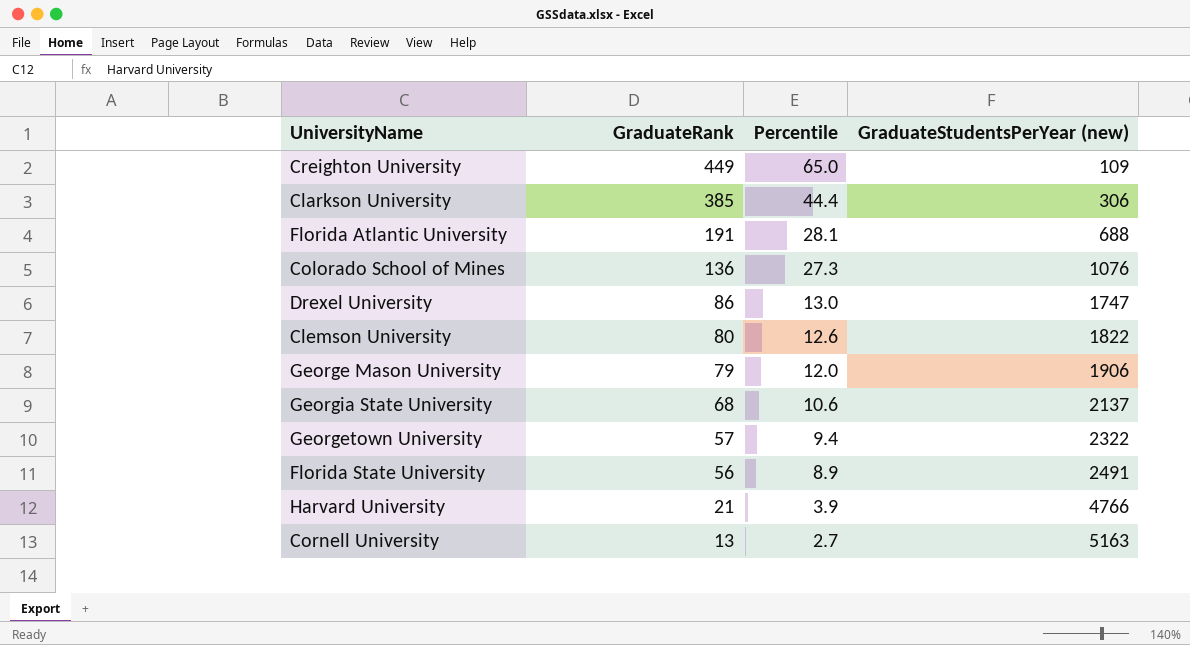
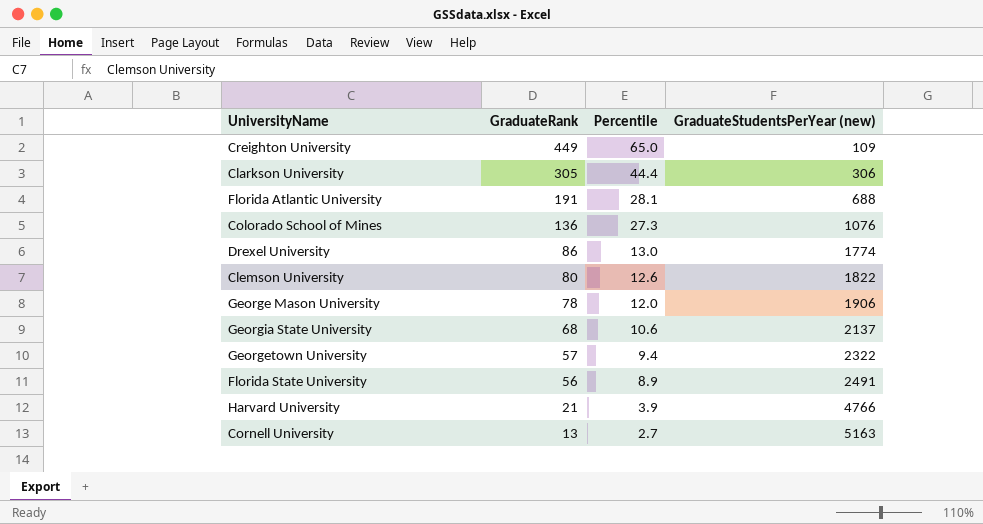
Clarkson University | GraduateRank: 385 -> 305
Drexel University | GraduateStudentsPerYear (new): 1747 -> 1774
George Mason University | GraduateRank: 79 -> 78

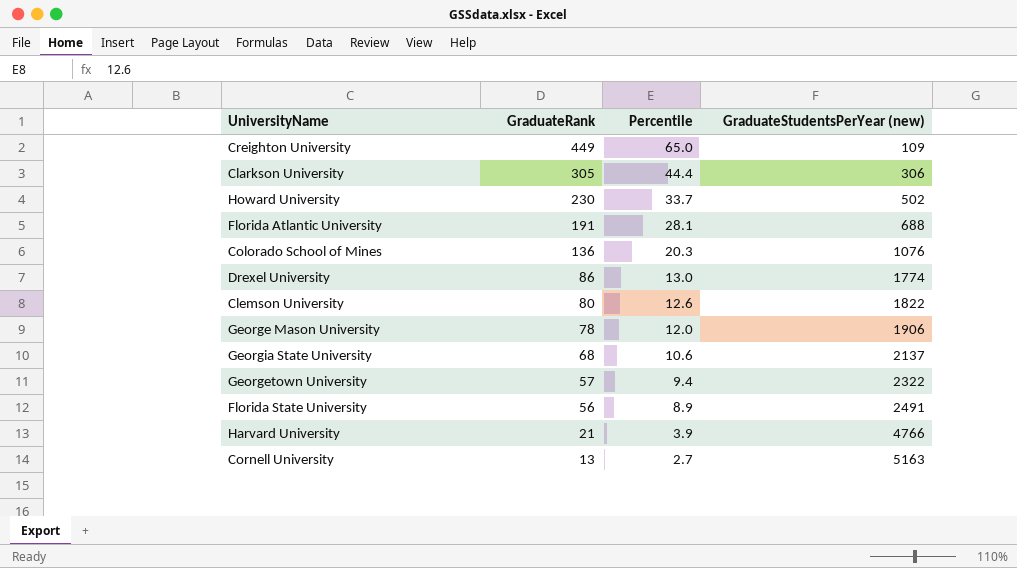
row Howard University: none -> 230 | 33.7 | 502
Colorado School of Mines | Percentile: 27.3 -> 20.3

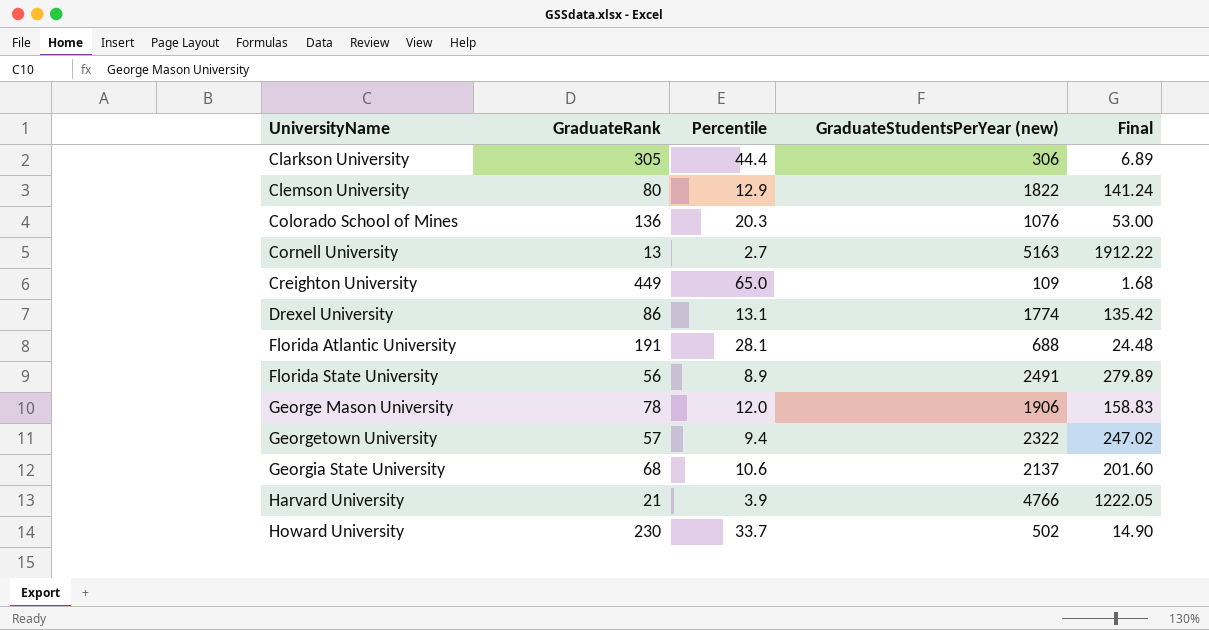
row order: GraduateRank descending -> UniversityName ascending
column Final | formula: none -> [GraduateStudentsPerYear (new)] / [Percentile]
Clemson University | Percentile: 12.6 -> 12.9
Drexel University | Percentile: 13.0 -> 13.1

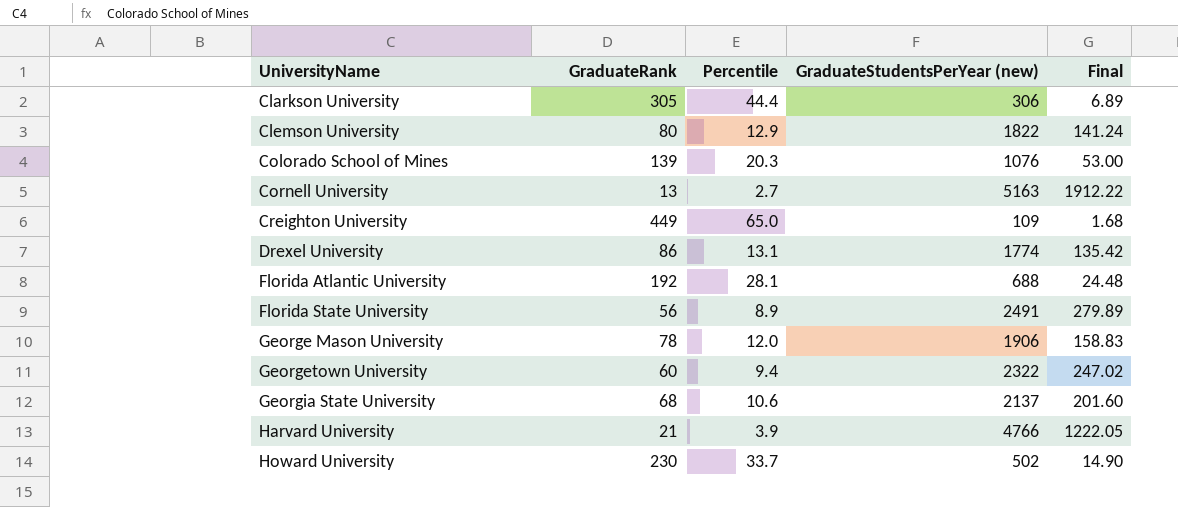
Colorado School of Mines | GraduateRank: 136 -> 139
Florida Atlantic University | GraduateRank: 191 -> 192
Georgetown University | GraduateRank: 57 -> 60

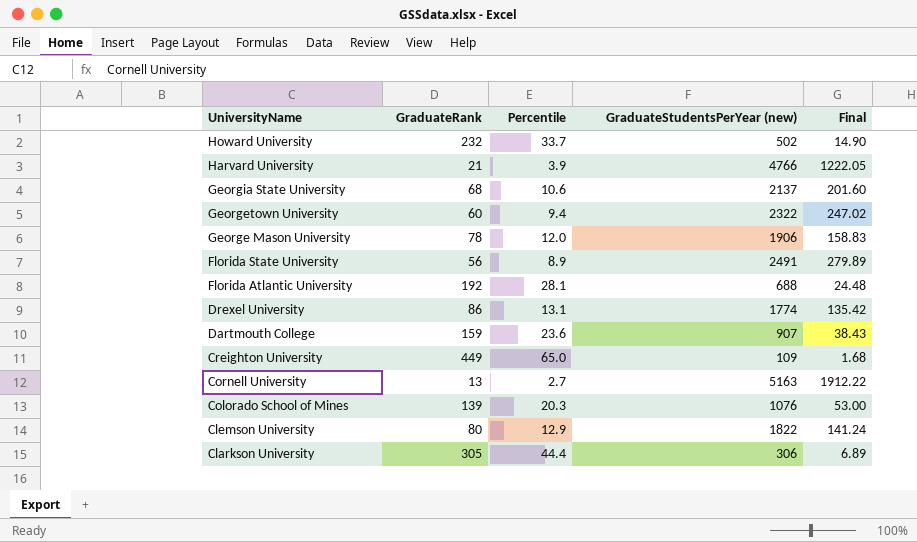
row order: UniversityName ascending -> UniversityName descending
Howard University | GraduateRank: 230 -> 232
row Dartmouth College: none -> 159 | 23.6 | 907 | 38.43

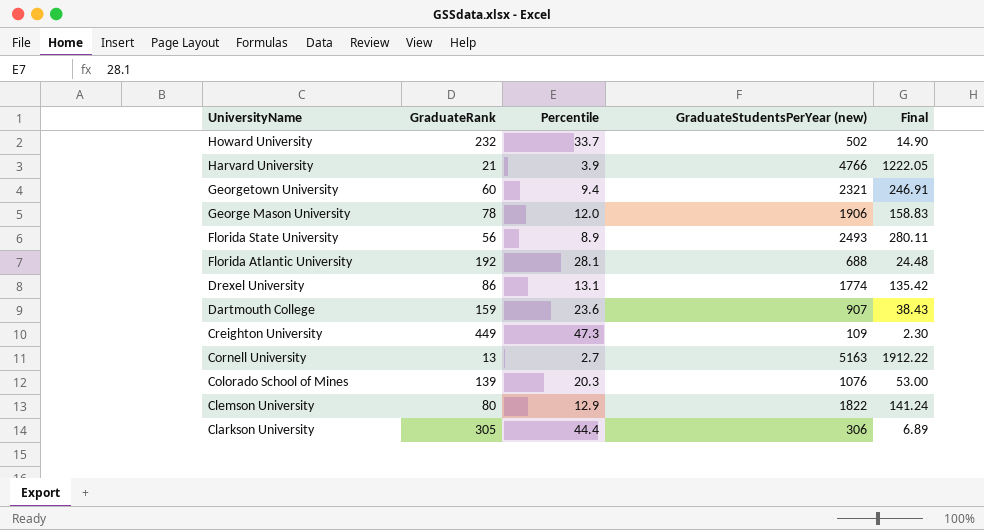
row Georgia State University: 68 | 10.6 | 2137 | 201.60 -> none
Georgetown University | GraduateStudentsPerYear (new): 2322 -> 2321
Georgetown University | Final: 247.02 -> 246.91
Florida State University | GraduateStudentsPerYear (new): 2491 -> 2493
Florida State University | Final: 279.89 -> 280.11
Creighton University | Percentile: 65.0 -> 47.3
Creighton University | Final: 1.68 -> 2.30

